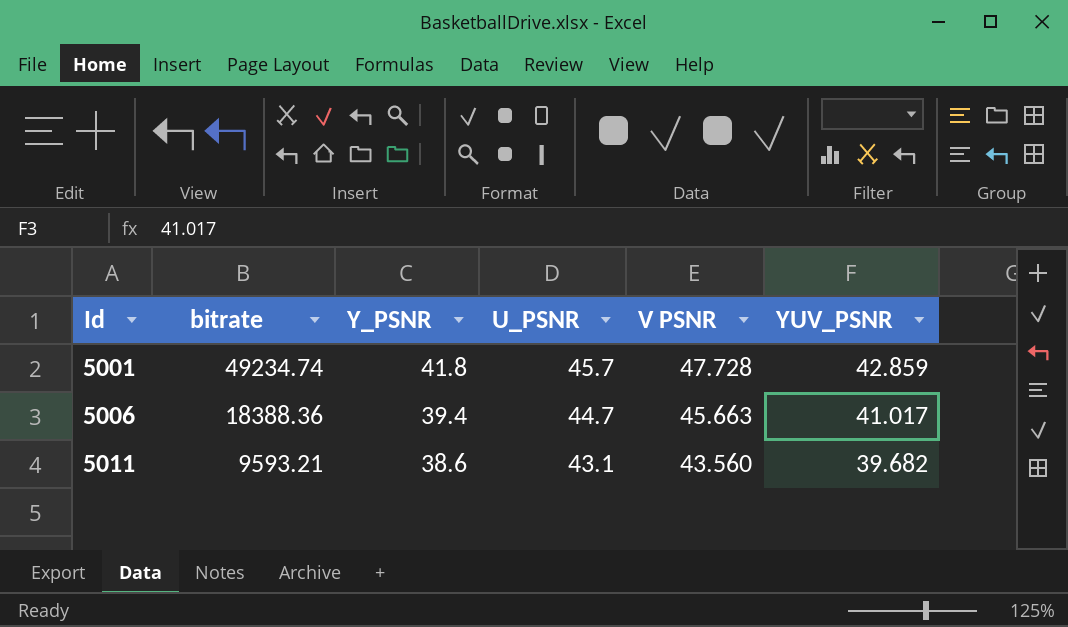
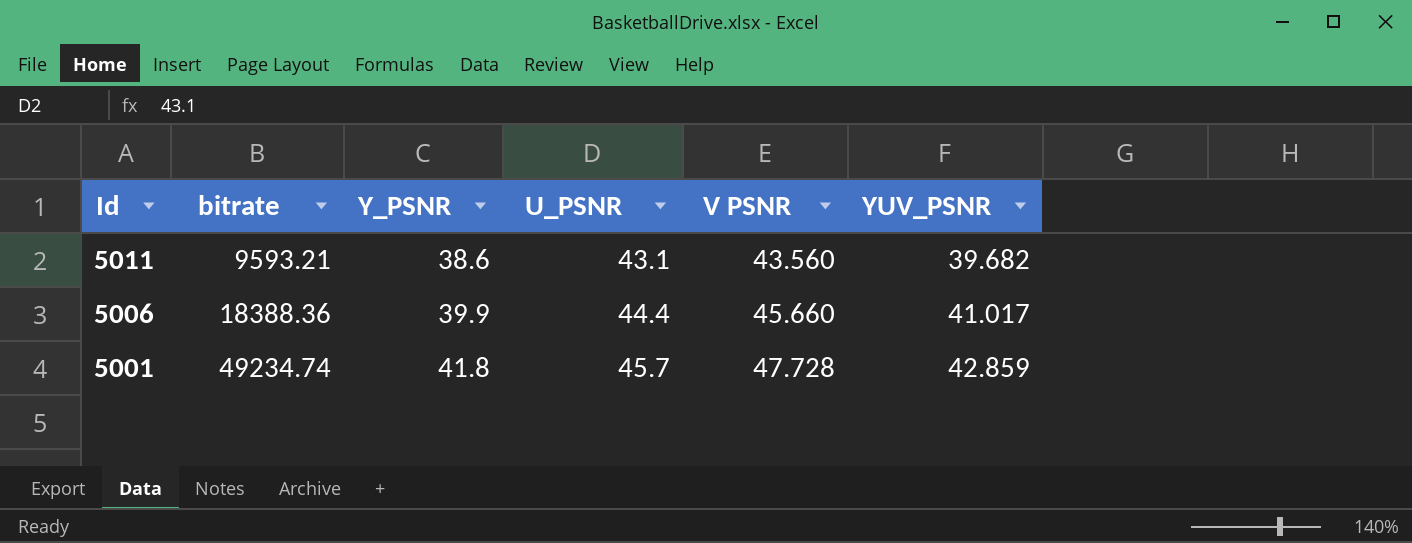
row order: Id ascending -> Id descending
5006 | Y_PSNR: 39.4 -> 39.9
5006 | U_PSNR: 44.7 -> 44.4
5006 | V PSNR: 45.663 -> 45.660

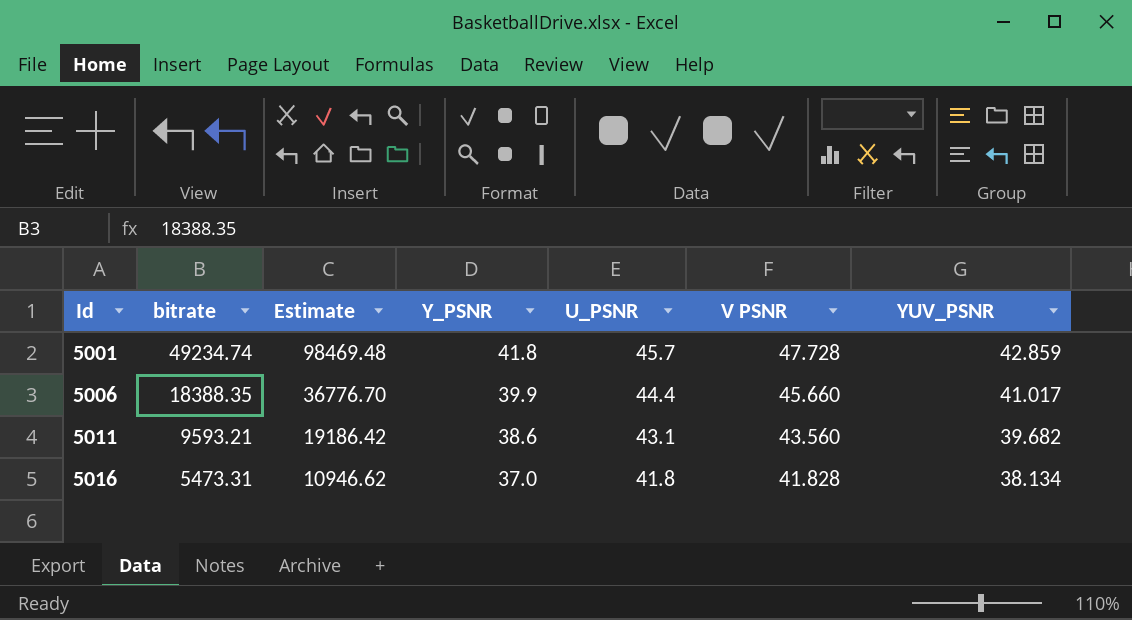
row order: Id descending -> Id ascending
column Estimate | formula: none -> [bitrate] * 2
5006 | bitrate: 18388.36 -> 18388.35
row 5016: none -> 5473.31 | 10946.62 | 37.0 | 41.8 | 41.828 | 38.134

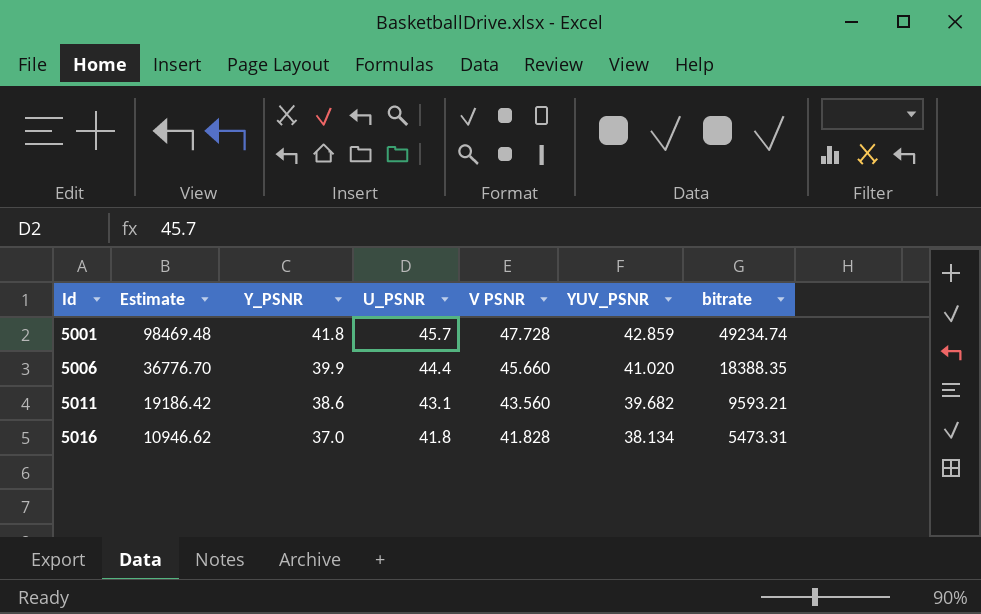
column bitrate | position: 2 -> 7
5006 | YUV_PSNR: 41.017 -> 41.020

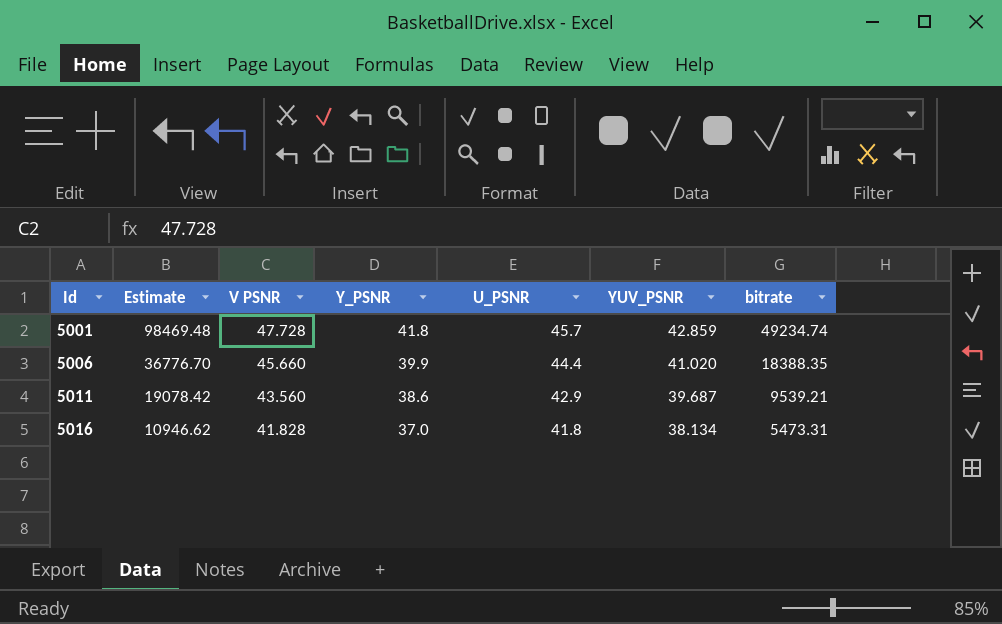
column V PSNR | position: 5 -> 3
5011 | Estimate: 19186.42 -> 19078.42
5011 | U_PSNR: 43.1 -> 42.9
5011 | YUV_PSNR: 39.682 -> 39.687
5011 | bitrate: 9593.21 -> 9539.21

